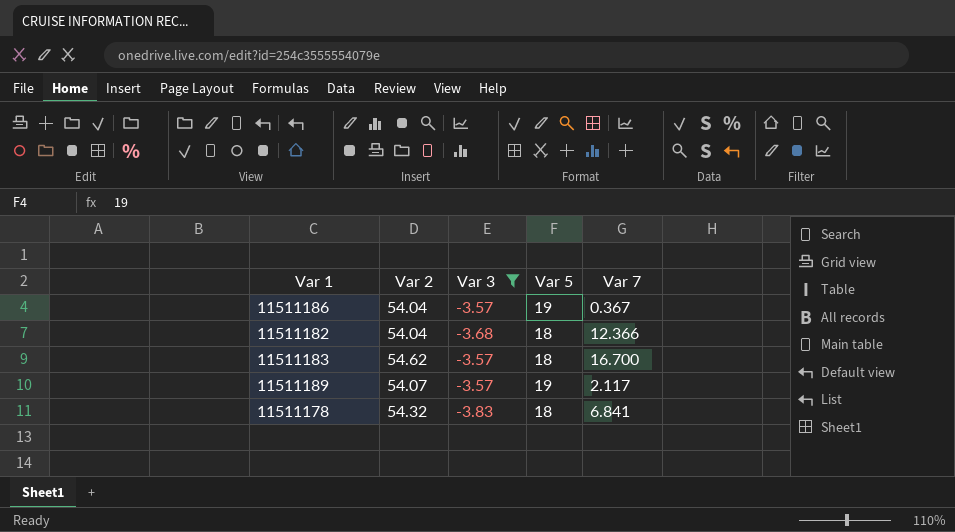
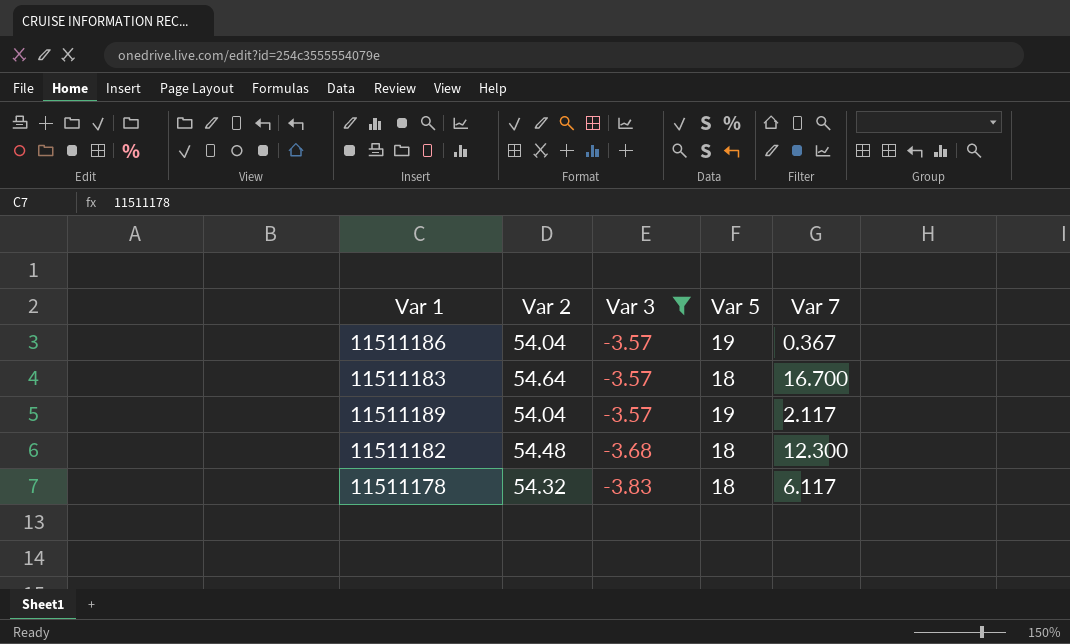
row order: none -> Var 3 descending
11511183 | Var 2: 54.62 -> 54.64
11511189 | Var 2: 54.07 -> 54.04
11511182 | Var 2: 54.04 -> 54.48
11511182 | Var 7: 12.366 -> 12.300
11511178 | Var 7: 6.841 -> 6.117

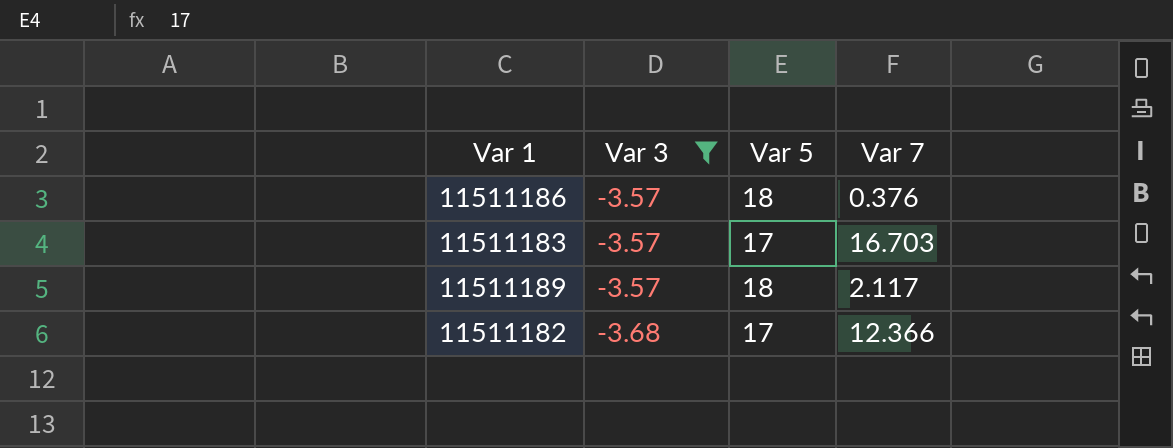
column Var 2 | position: 2 -> none
row 11511178: 54.32 | -3.83 | 18 | 6.117 -> none
11511186 | Var 5: 19 -> 18
11511186 | Var 7: 0.367 -> 0.376
11511183 | Var 5: 18 -> 17
11511183 | Var 7: 16.700 -> 16.703
11511189 | Var 5: 19 -> 18
11511182 | Var 5: 18 -> 17
11511182 | Var 7: 12.300 -> 12.366

